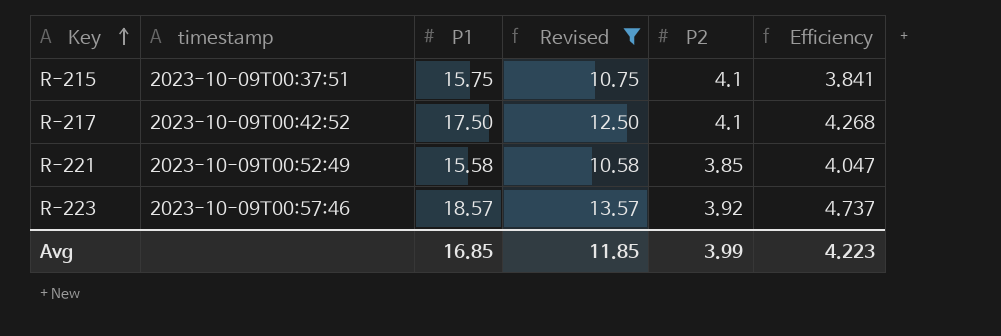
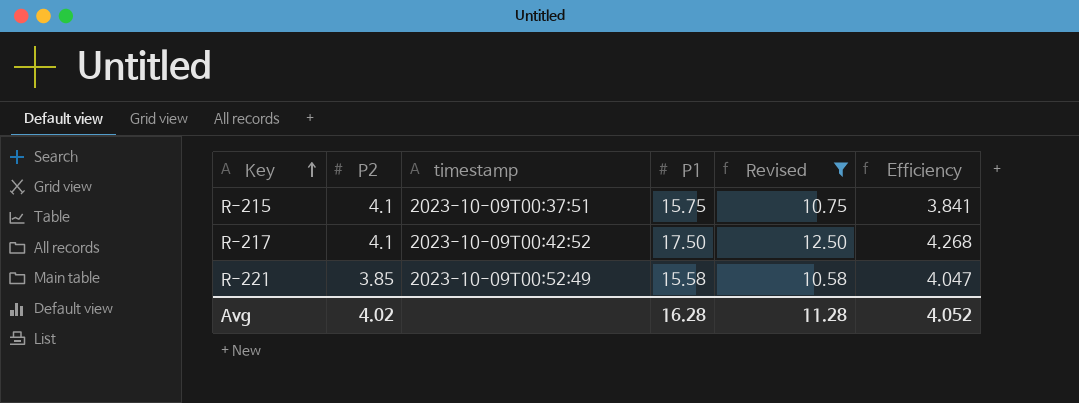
column P2 | position: 5 -> 2
row R-223: 2023-10-09T00:57:46 | 18.57 | 13.57 | 3.92 | 4.737 -> none
Avg | P2: 3.99 -> 4.02
Avg | P1: 16.85 -> 16.28
Avg | Revised: 11.85 -> 11.28
Avg | Efficiency: 4.223 -> 4.052

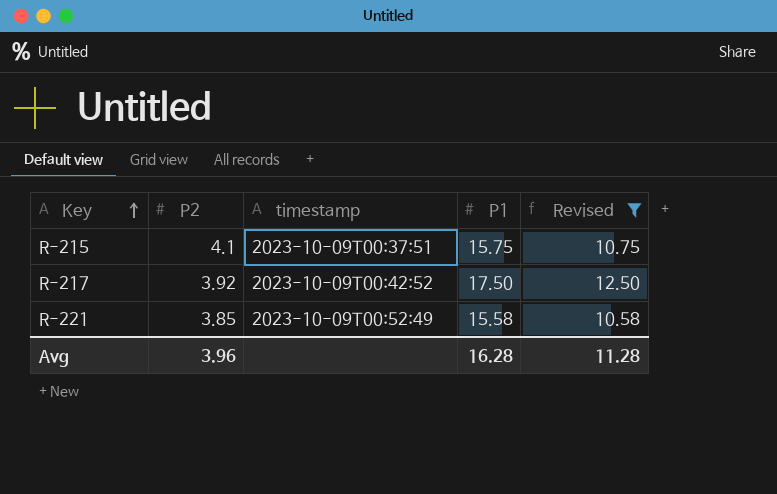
column Efficiency | formula: [P1] / [P2] -> none
R-217 | P2: 4.1 -> 3.92
Avg | P2: 4.02 -> 3.96

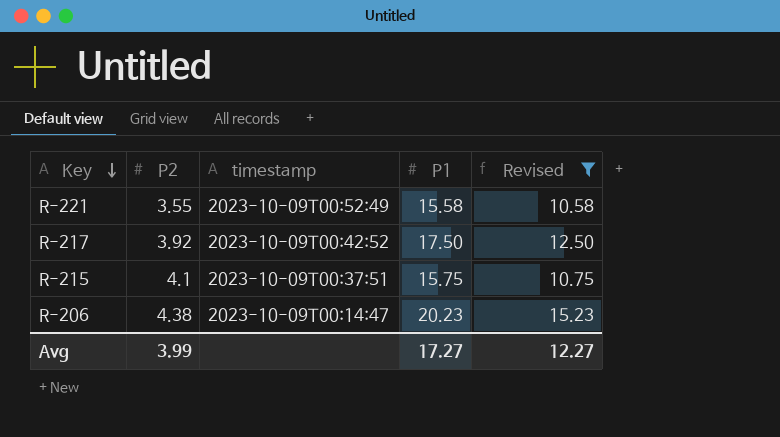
row order: Key ascending -> Key descending
R-221 | P2: 3.85 -> 3.55
row R-206: none -> 4.38 | 2023-10-09T00:14:47 | 20.23 | 15.23
Avg | P2: 3.96 -> 3.99
Avg | P1: 16.28 -> 17.27
Avg | Revised: 11.28 -> 12.27

